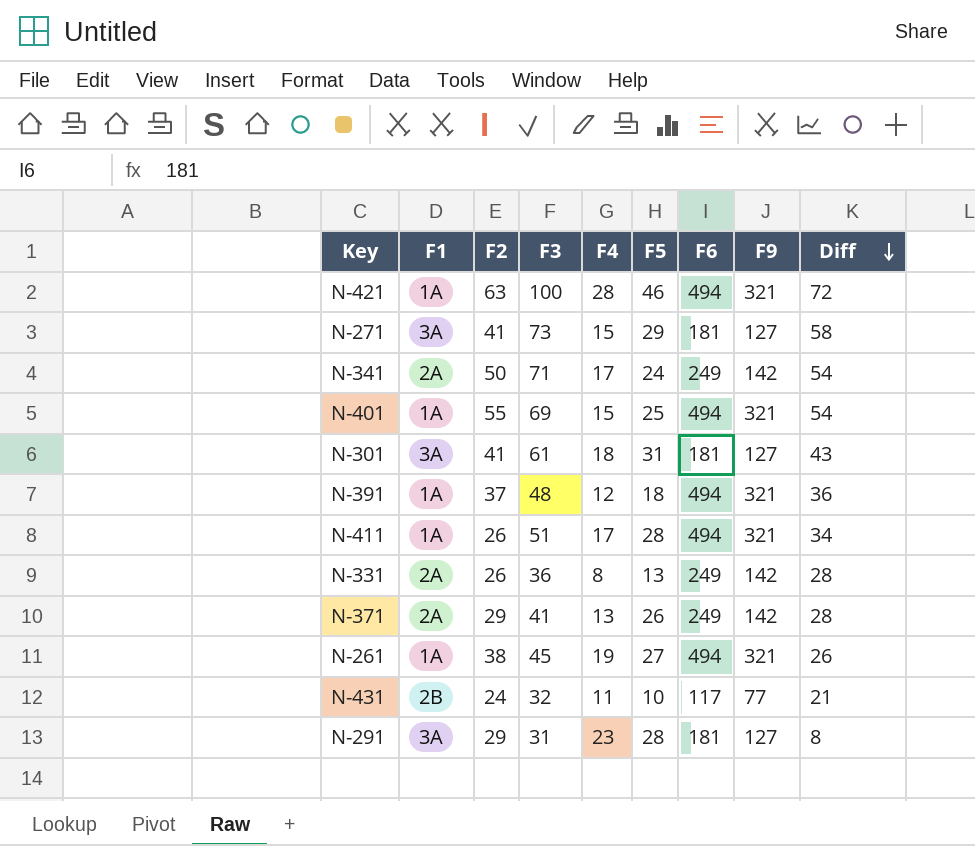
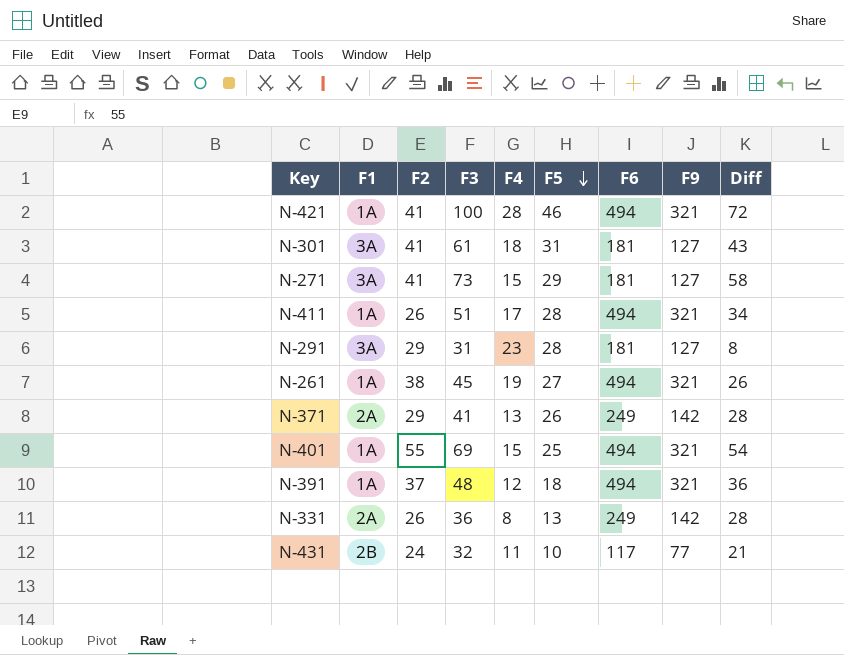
row order: Diff descending -> F5 descending
row N-341: 2A | 50 | 71 | 17 | 24 | 249 | 142 | 54 -> none
N-421 | F2: 63 -> 41

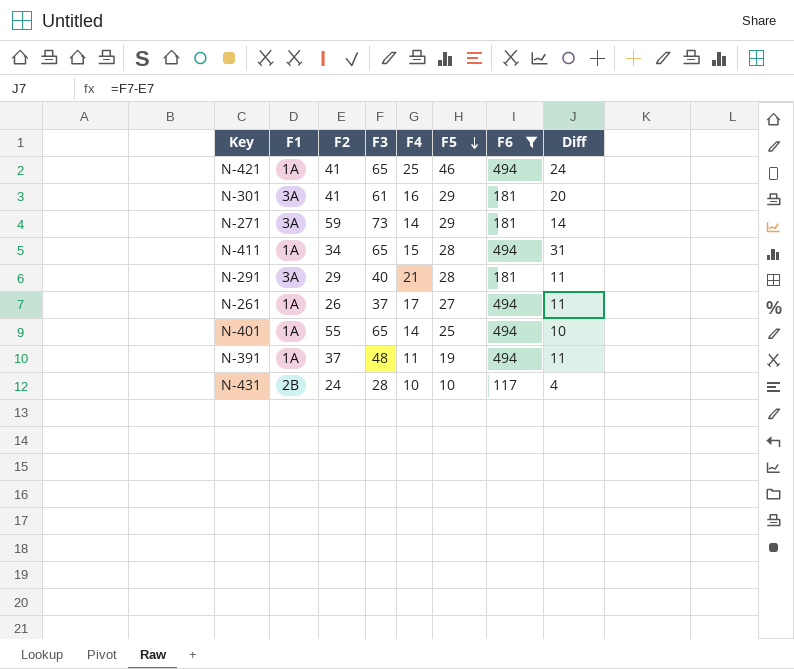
filter: none -> F6 != 249
column F9 | position: 8 -> none
column Diff | formula: [F3] - [F4] -> [F3] - [F2]
N-421 | F3: 100 -> 65
N-421 | F4: 28 -> 25
N-301 | F4: 18 -> 16
N-301 | F5: 31 -> 29
N-271 | F2: 41 -> 59
N-271 | F4: 15 -> 14
N-411 | F2: 26 -> 34
N-411 | F3: 51 -> 65
N-411 | F4: 17 -> 15
N-291 | F3: 31 -> 40
N-291 | F4: 23 -> 21
N-261 | F2: 38 -> 26
N-261 | F3: 45 -> 37
N-261 | F4: 19 -> 17
N-401 | F3: 69 -> 65
N-401 | F4: 15 -> 14
N-391 | F4: 12 -> 11
N-391 | F5: 18 -> 19
N-431 | F3: 32 -> 28
N-431 | F4: 11 -> 10

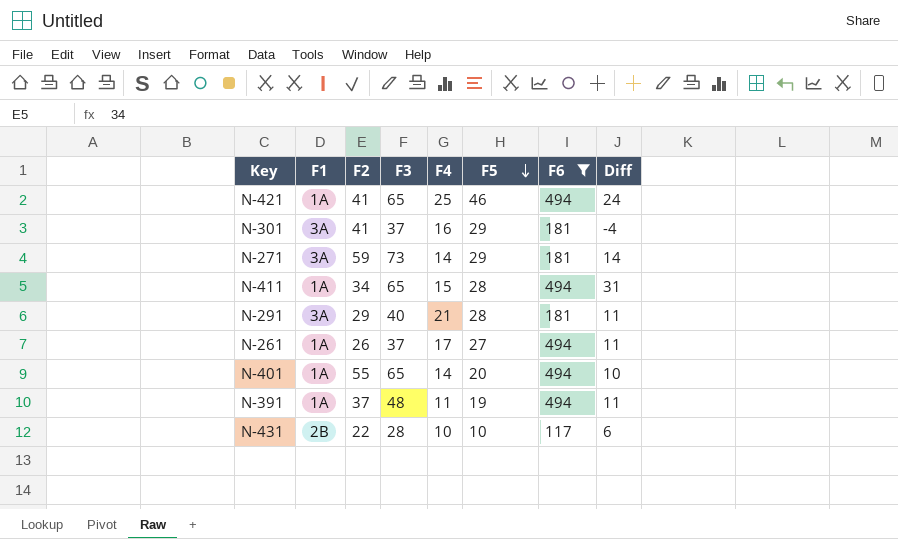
N-301 | F3: 61 -> 37
N-301 | Diff: 20 -> -4
N-401 | F5: 25 -> 20
N-431 | F2: 24 -> 22
N-431 | Diff: 4 -> 6

